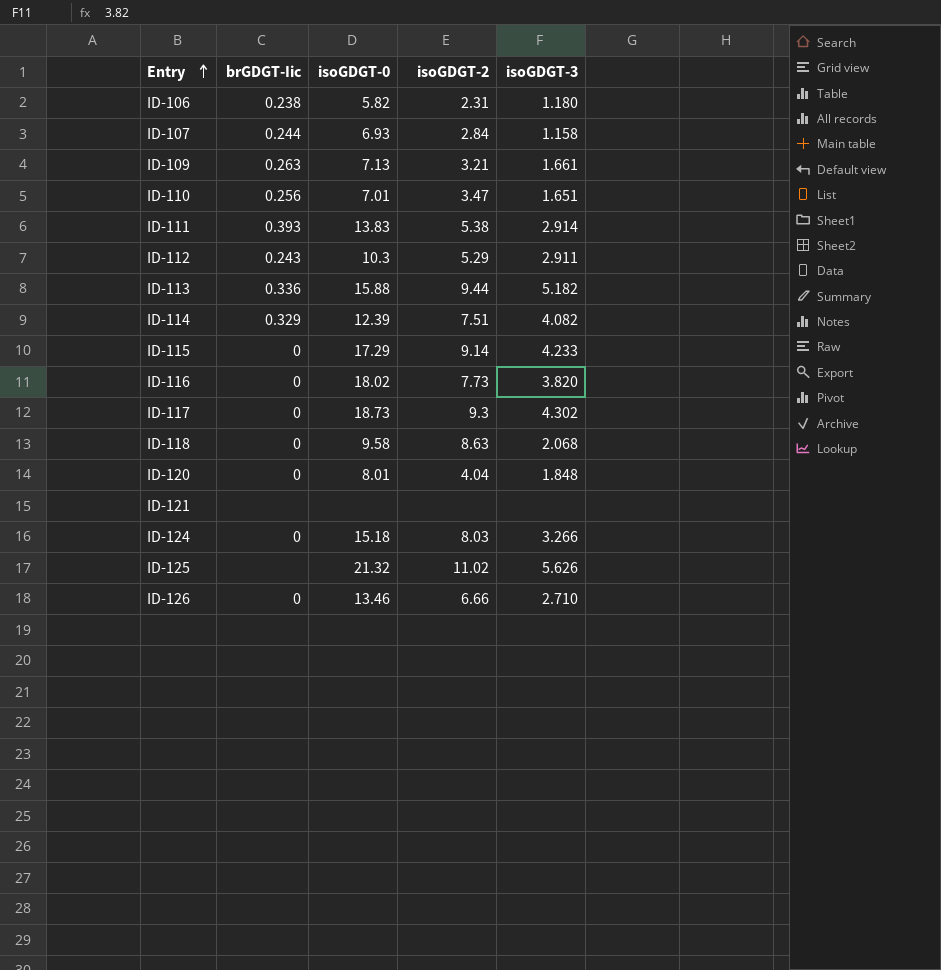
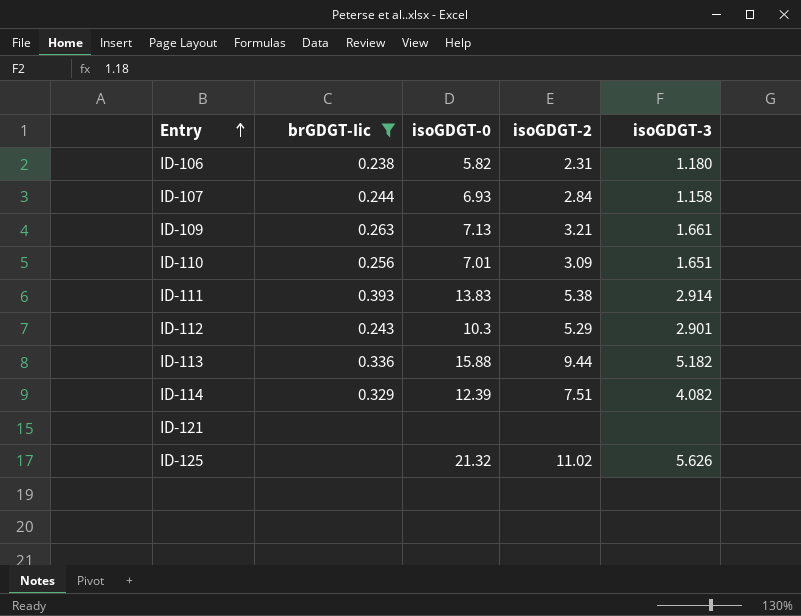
filter: none -> brGDGT-Iic != 0
ID-110 | isoGDGT-2: 3.47 -> 3.09
ID-112 | isoGDGT-3: 2.911 -> 2.901

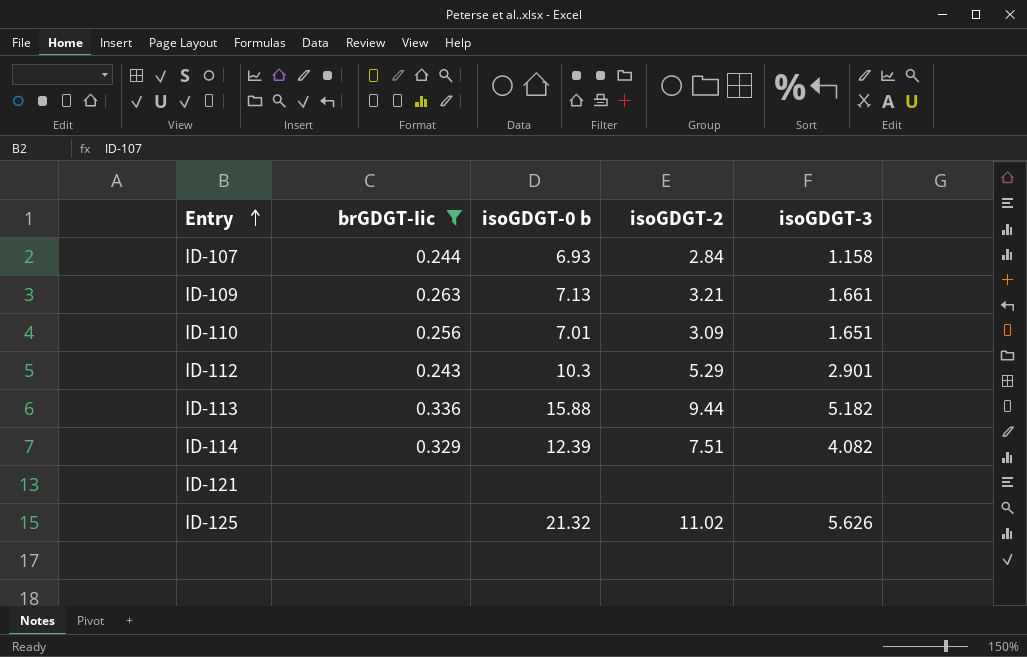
column name: isoGDGT-0 -> isoGDGT-0 b
row ID-106: 0.238 | 5.82 | 2.31 | 1.180 -> none
row ID-111: 0.393 | 13.83 | 5.38 | 2.914 -> none

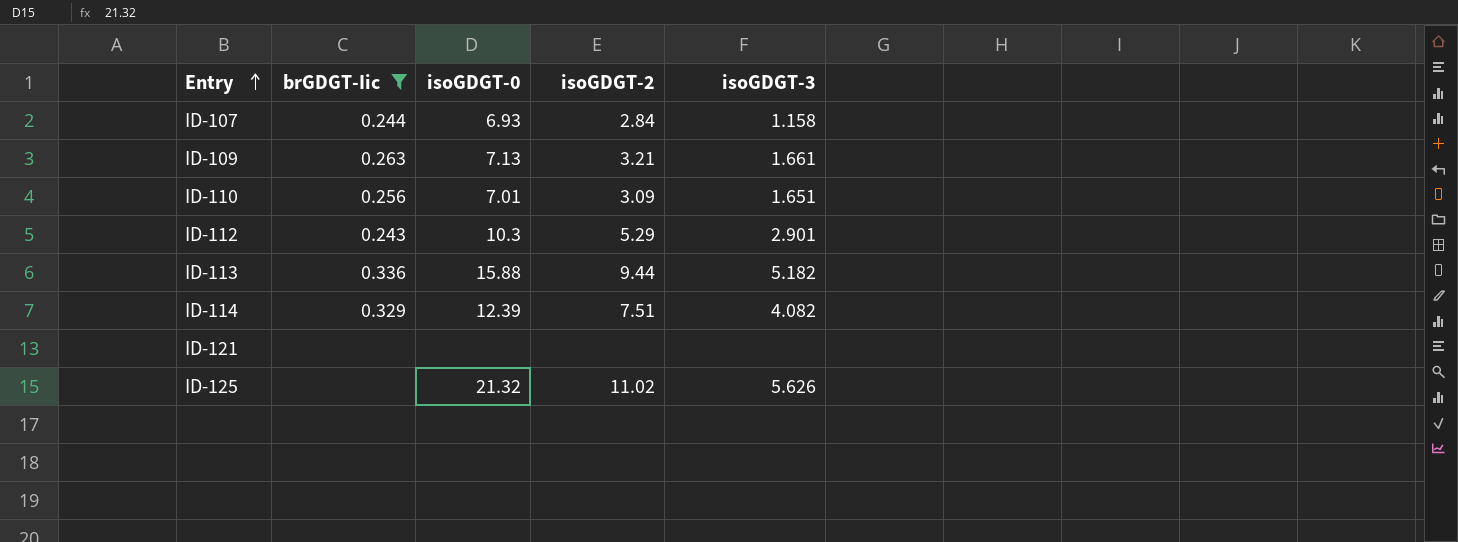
column name: isoGDGT-0 b -> isoGDGT-0

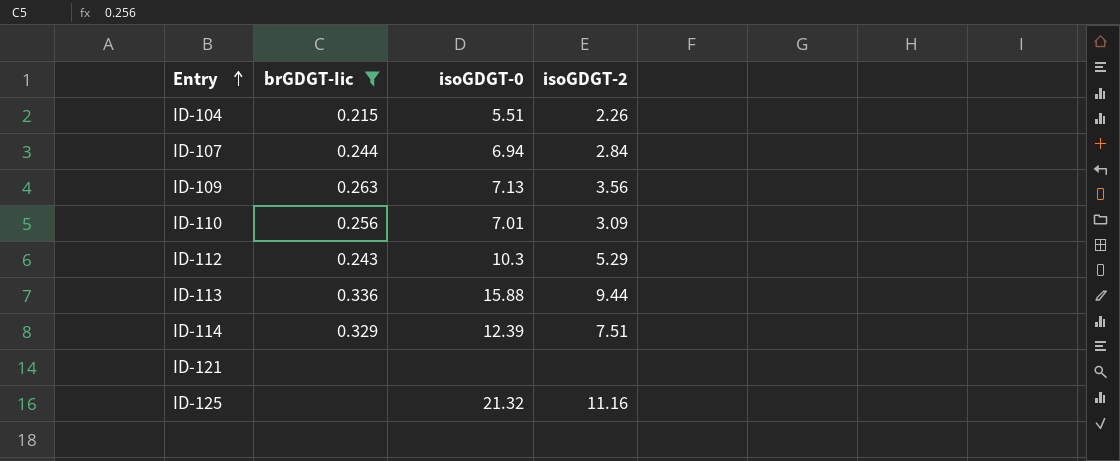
column isoGDGT-3 | position: 5 -> none
row ID-104: none -> 0.215 | 5.51 | 2.26
ID-107 | isoGDGT-0: 6.93 -> 6.94
ID-109 | isoGDGT-2: 3.21 -> 3.56
ID-125 | isoGDGT-2: 11.02 -> 11.16

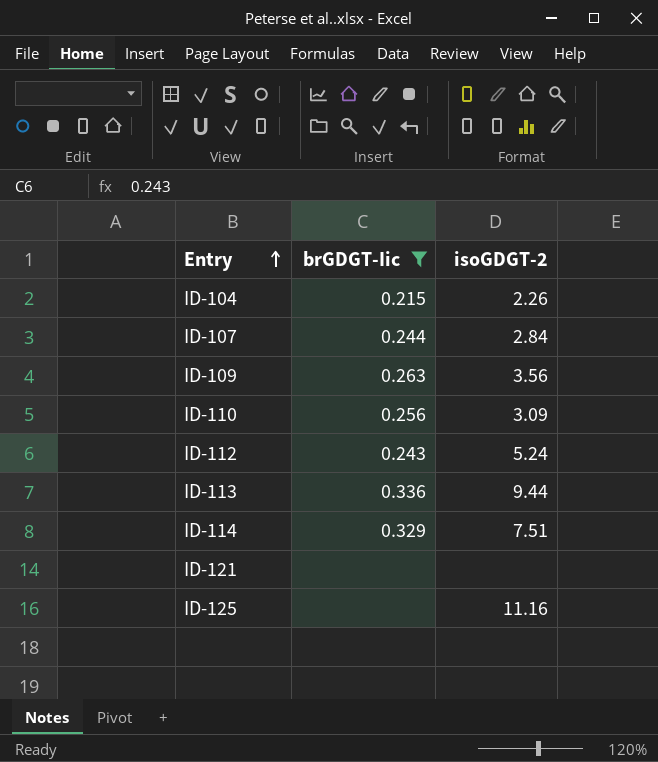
column isoGDGT-0 | position: 3 -> none
ID-112 | isoGDGT-2: 5.29 -> 5.24

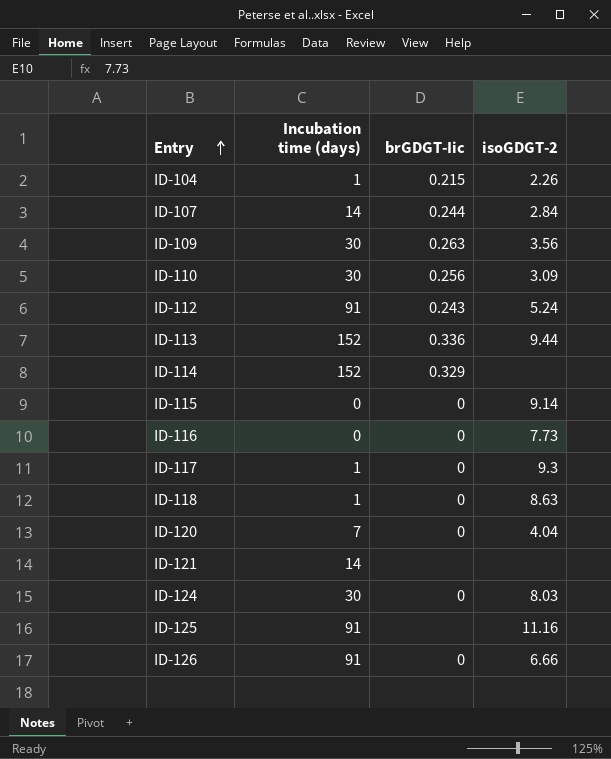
filter: brGDGT-Iic != 0 -> none
column Incubation time (days) | position: none -> 2
ID-114 | isoGDGT-2: 7.51 -> none

